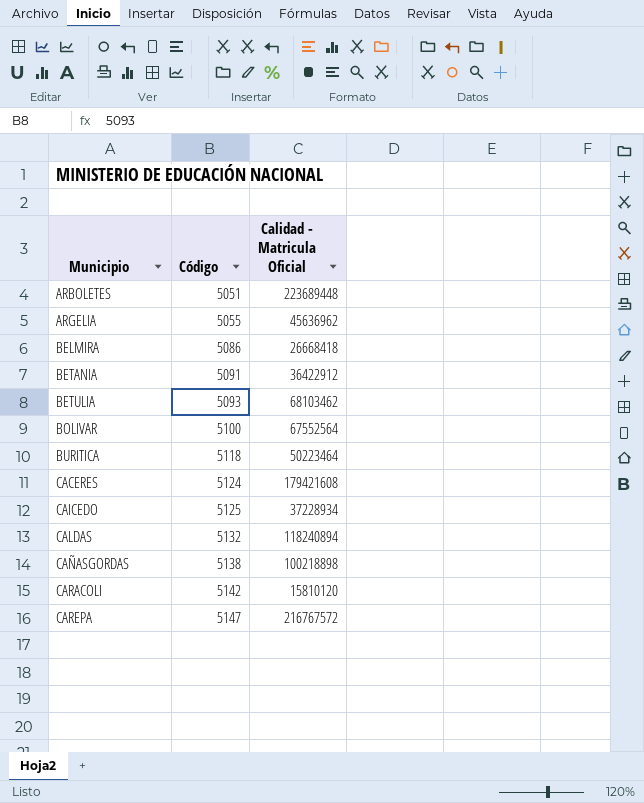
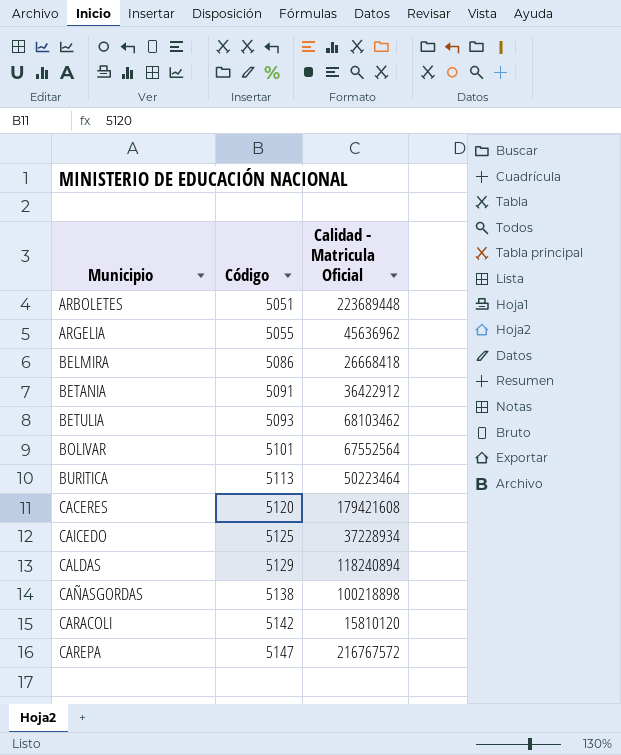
BOLIVAR | Código: 5100 -> 5101
BURITICA | Código: 5118 -> 5113
CACERES | Código: 5124 -> 5120
CALDAS | Código: 5132 -> 5129

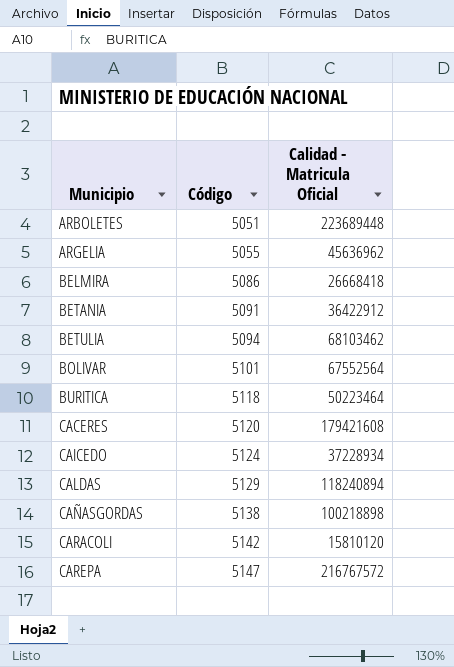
BETULIA | Código: 5093 -> 5094
BURITICA | Código: 5113 -> 5118
CAICEDO | Código: 5125 -> 5124

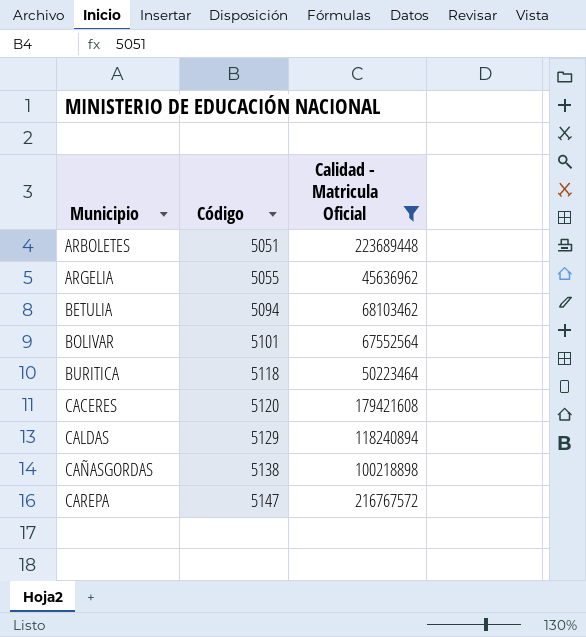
filter: none -> Calidad - Matricula Oficial >= 45636962

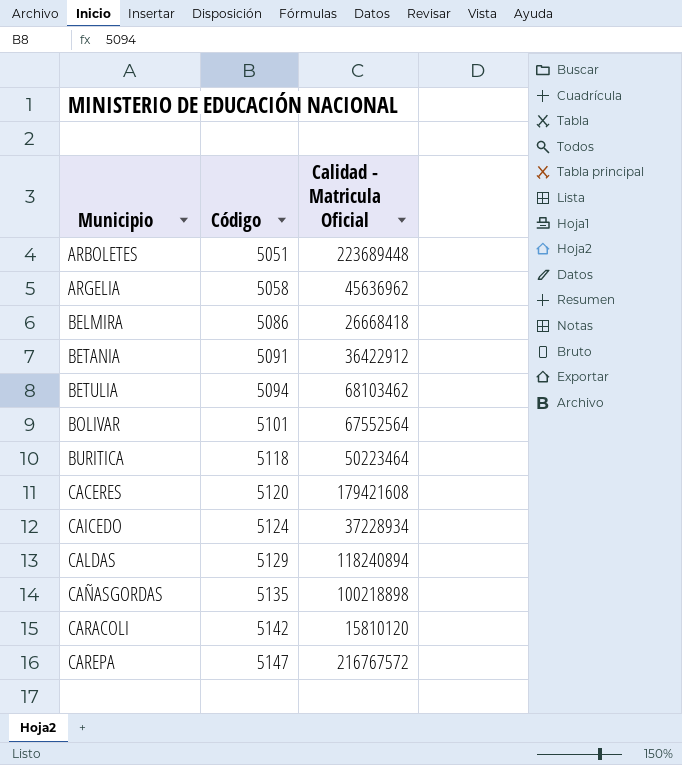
filter: Calidad - Matricula Oficial >= 45636962 -> none
ARGELIA | Código: 5055 -> 5058
CAÑASGORDAS | Código: 5138 -> 5135

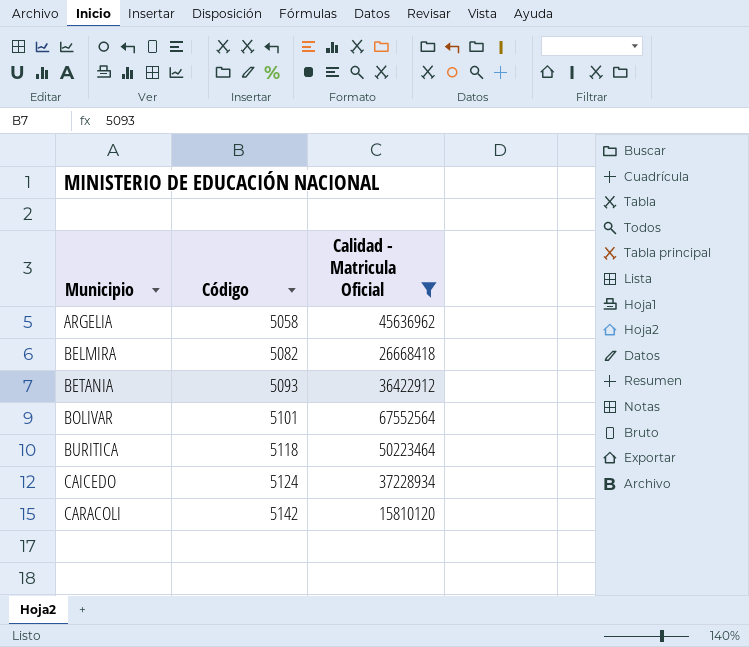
filter: none -> Calidad - Matricula Oficial <= 67552564
BELMIRA | Código: 5086 -> 5082
BETANIA | Código: 5091 -> 5093

